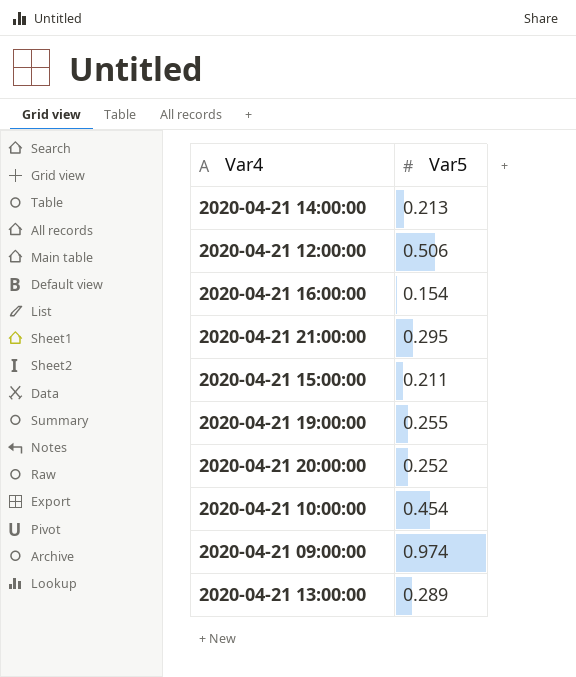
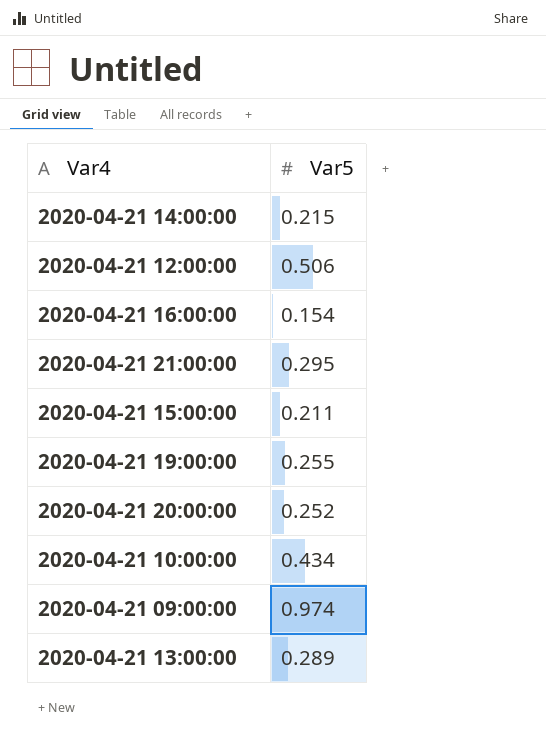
2020-04-21 14:00:00 | Var5: 0.213 -> 0.215
2020-04-21 10:00:00 | Var5: 0.454 -> 0.434

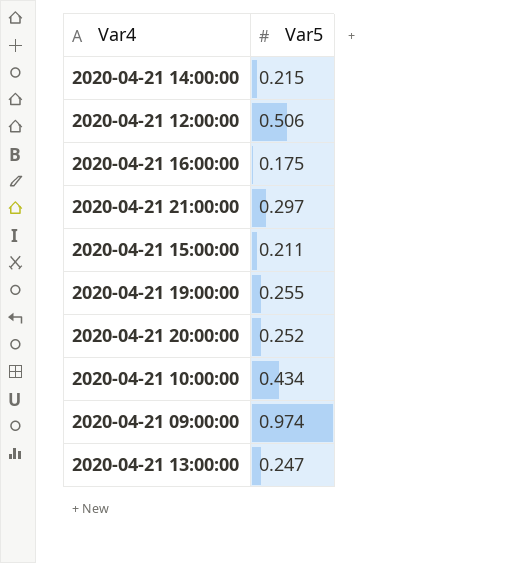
2020-04-21 16:00:00 | Var5: 0.154 -> 0.175
2020-04-21 21:00:00 | Var5: 0.295 -> 0.297
2020-04-21 13:00:00 | Var5: 0.289 -> 0.247

